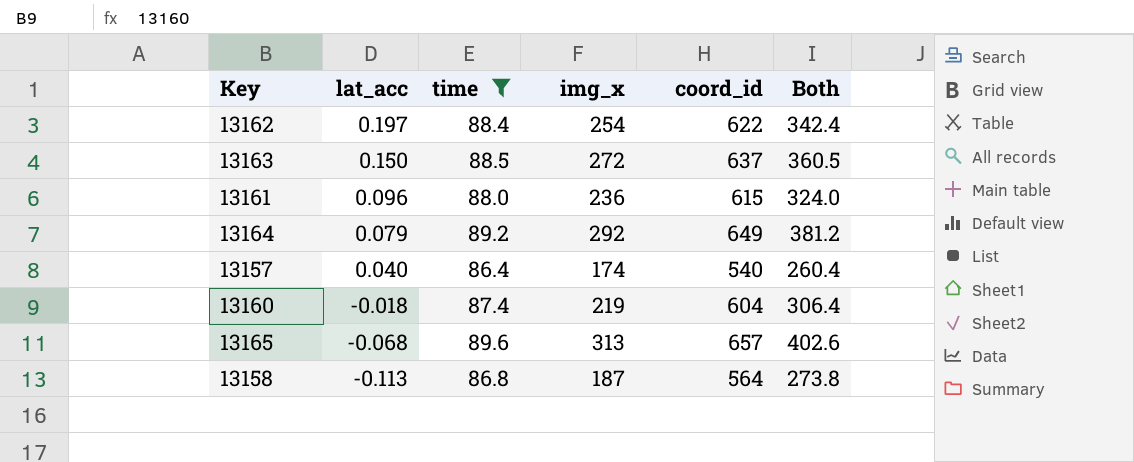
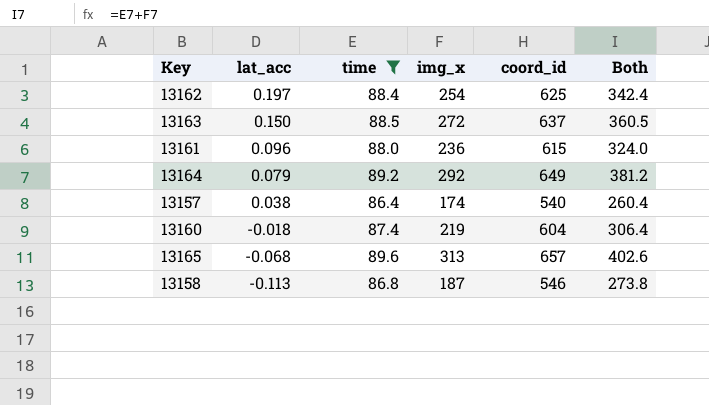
13162 | coord_id: 622 -> 625
13157 | lat_acc: 0.040 -> 0.038
13158 | coord_id: 564 -> 546

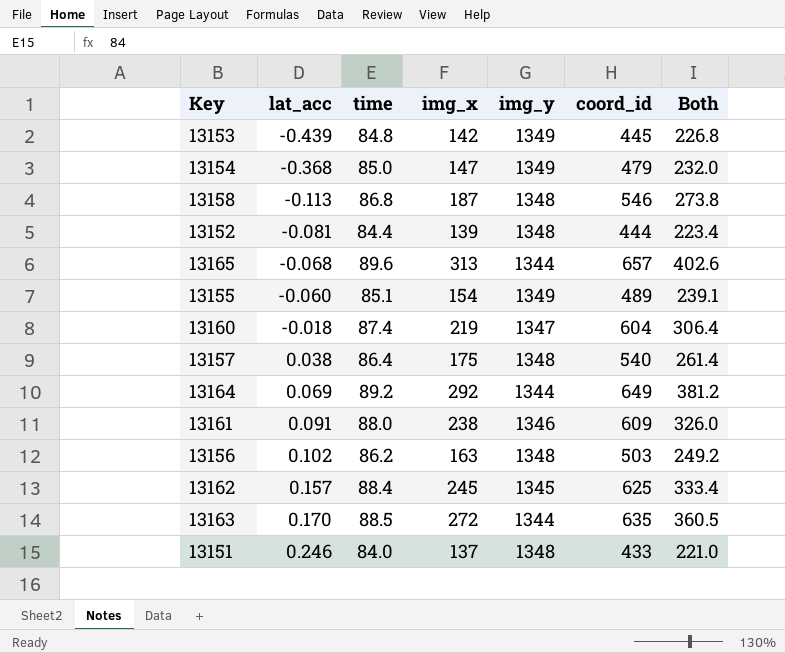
filter: time >= 86.4 -> none
row order: lat_acc descending -> lat_acc ascending
column img_y | position: none -> 5
13157 | img_x: 174 -> 175
13157 | Both: 260.4 -> 261.4
13164 | lat_acc: 0.079 -> 0.069
13161 | lat_acc: 0.096 -> 0.091
13161 | img_x: 236 -> 238
13161 | coord_id: 615 -> 609
13161 | Both: 324.0 -> 326.0
13162 | lat_acc: 0.197 -> 0.157
13162 | img_x: 254 -> 245
13162 | Both: 342.4 -> 333.4
13163 | lat_acc: 0.150 -> 0.170
13163 | coord_id: 637 -> 635

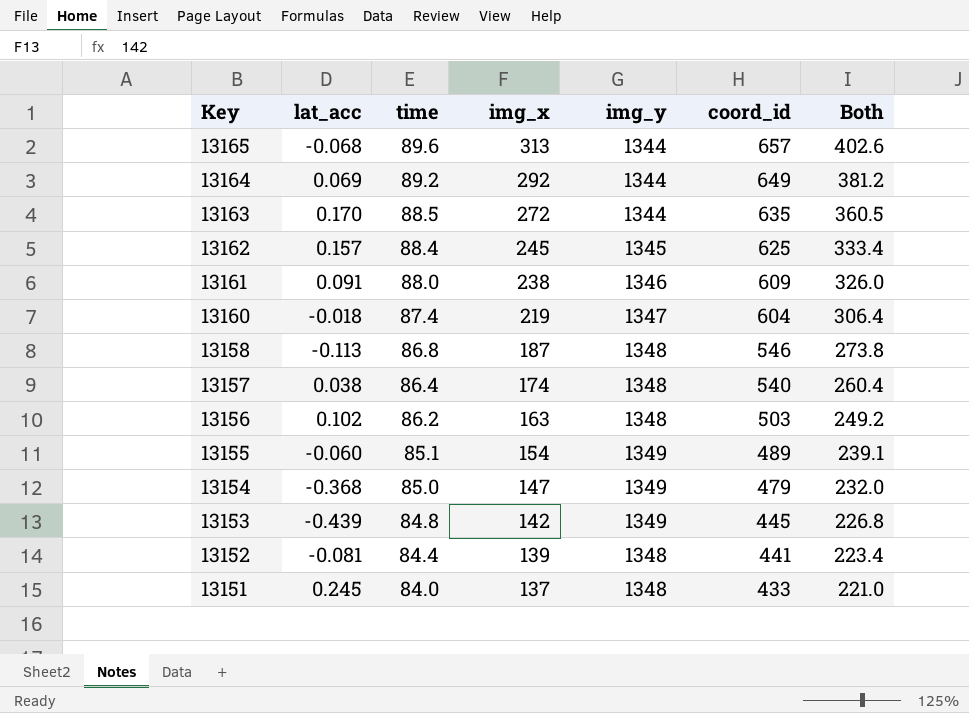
row order: lat_acc ascending -> Key descending
13157 | img_x: 175 -> 174
13157 | Both: 261.4 -> 260.4
13152 | coord_id: 444 -> 441
13151 | lat_acc: 0.246 -> 0.245

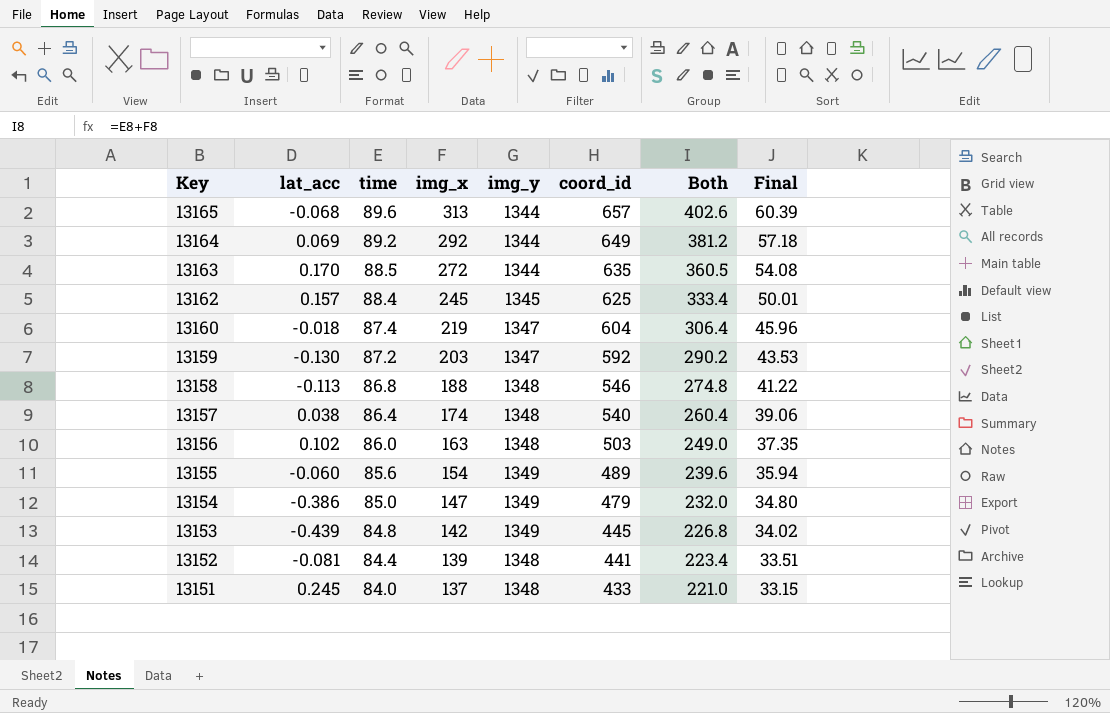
column Final | formula: none -> [Both] * 0.15
row 13161: 0.091 | 88.0 | 238 | 1346 | 609 | 326.0 -> none
row 13159: none -> -0.130 | 87.2 | 203 | 1347 | 592 | 290.2 | 43.53
13158 | img_x: 187 -> 188
13158 | Both: 273.8 -> 274.8
13156 | time: 86.2 -> 86.0
13156 | Both: 249.2 -> 249.0
13155 | time: 85.1 -> 85.6
13155 | Both: 239.1 -> 239.6
13154 | lat_acc: -0.368 -> -0.386

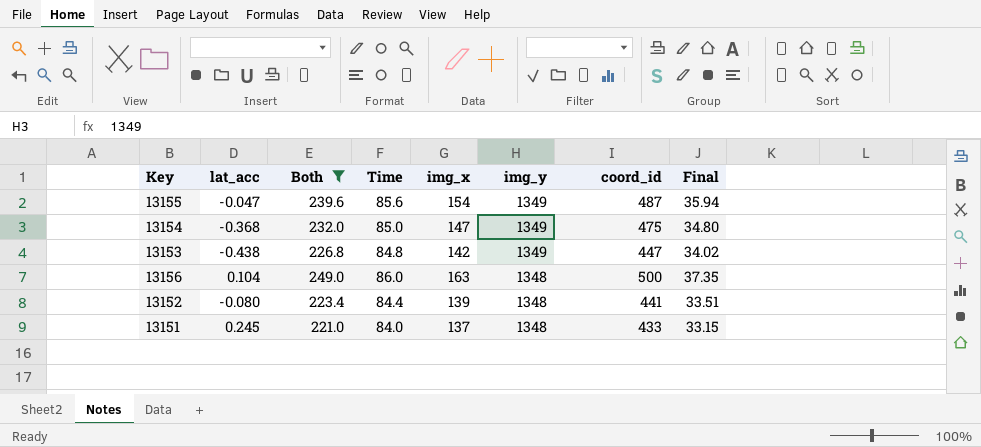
filter: none -> Both <= 249.0
row order: Key descending -> img_y descending
column Both | position: 7 -> 3
column name: time -> Time
13155 | lat_acc: -0.060 -> -0.047
13155 | coord_id: 489 -> 487
13154 | lat_acc: -0.386 -> -0.368
13154 | coord_id: 479 -> 475
13153 | lat_acc: -0.439 -> -0.438
13153 | coord_id: 445 -> 447
13156 | lat_acc: 0.102 -> 0.104
13156 | coord_id: 503 -> 500
13152 | lat_acc: -0.081 -> -0.080

